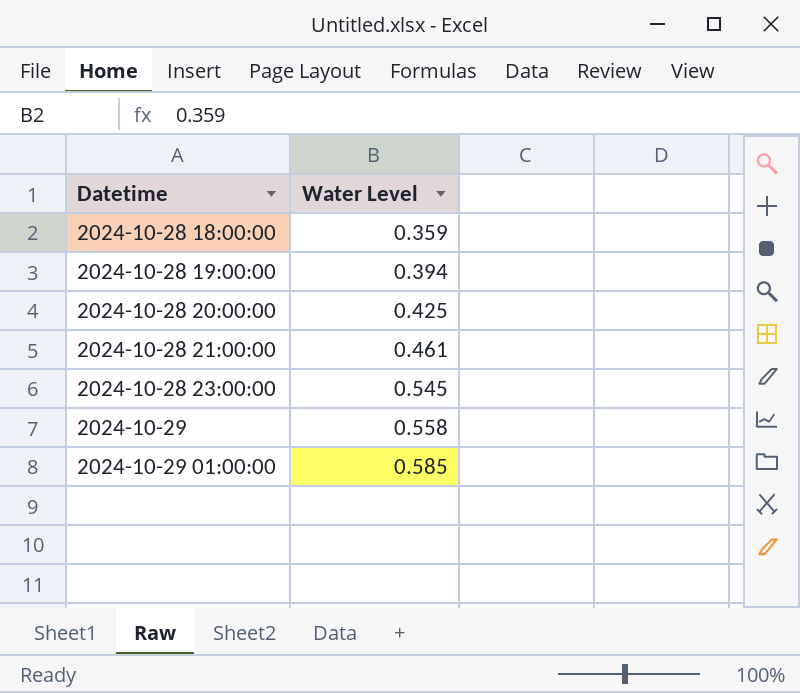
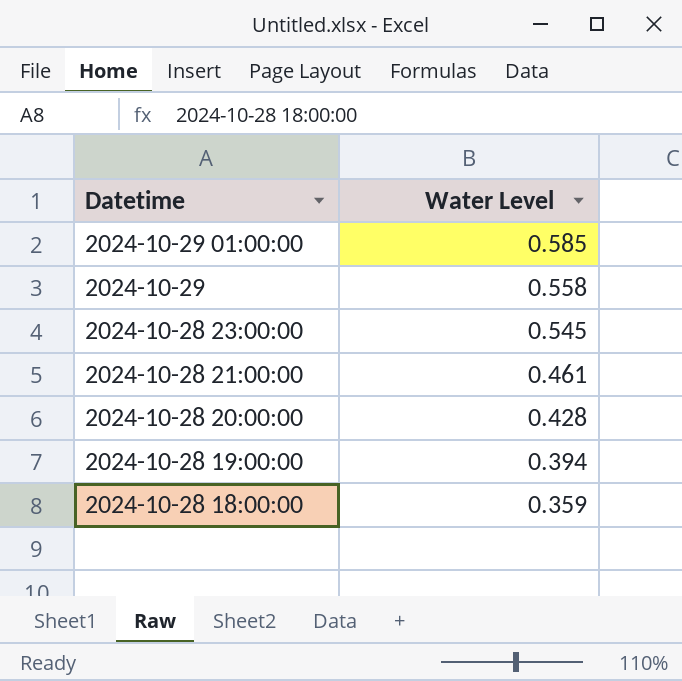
row order: Datetime ascending -> Datetime descending
2024-10-28 20:00:00 | Water Level: 0.425 -> 0.428

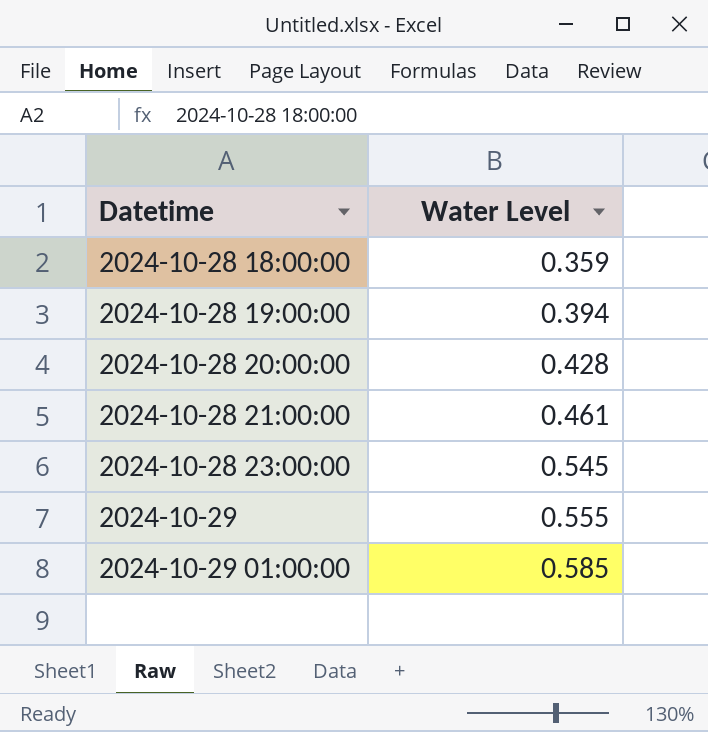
row order: Datetime descending -> Datetime ascending
2024-10-29 | Water Level: 0.558 -> 0.555

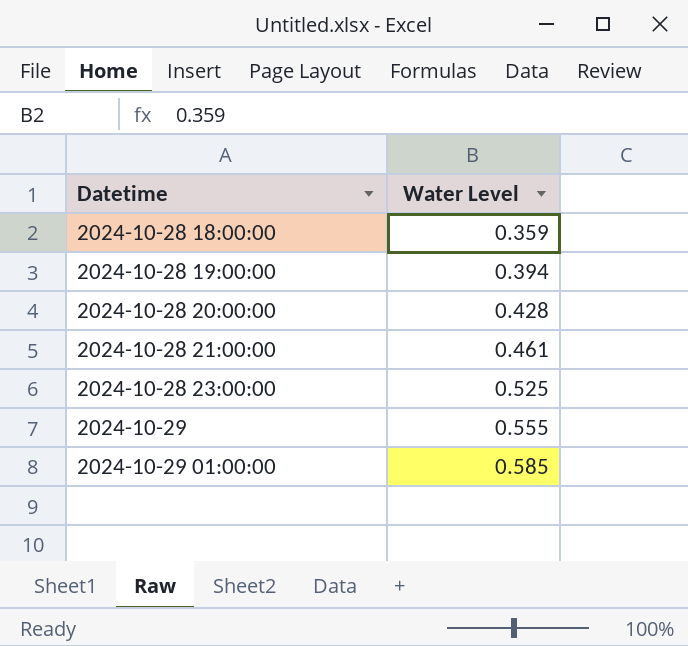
2024-10-28 23:00:00 | Water Level: 0.545 -> 0.525

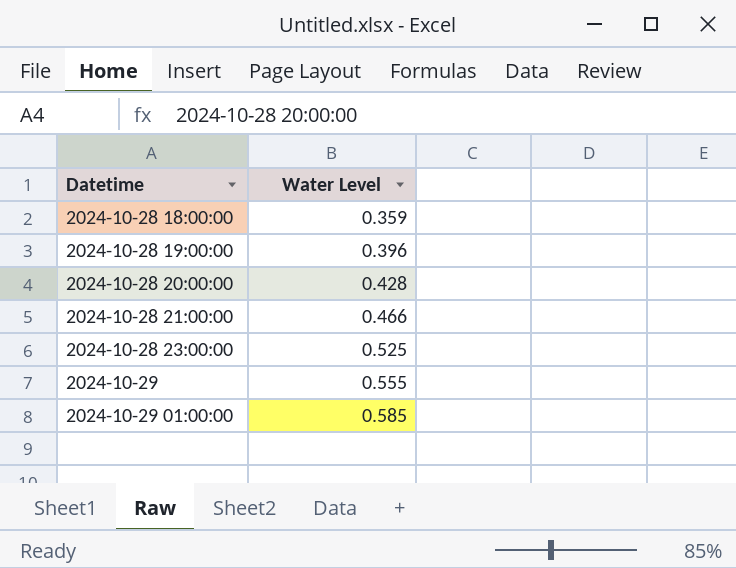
2024-10-28 19:00:00 | Water Level: 0.394 -> 0.396
2024-10-28 21:00:00 | Water Level: 0.461 -> 0.466

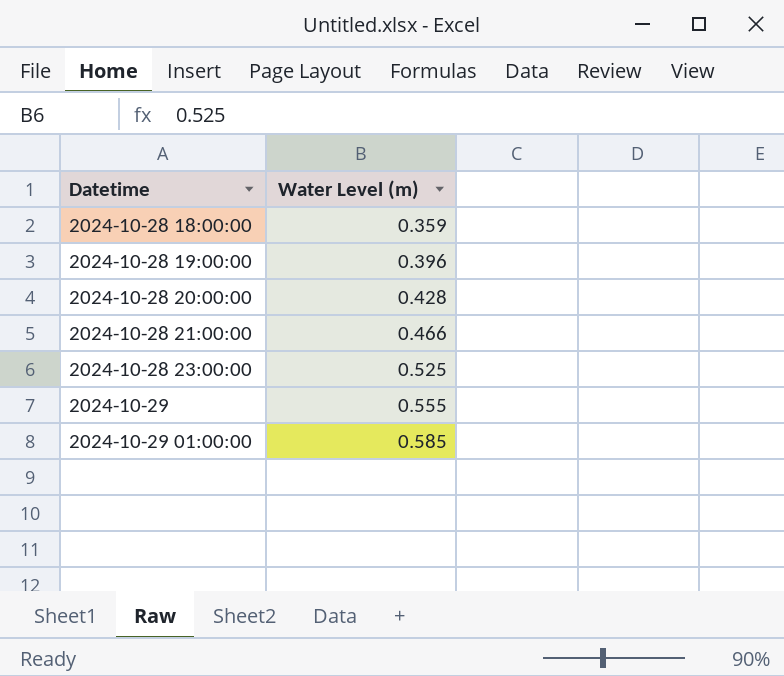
column name: Water Level -> Water Level (m)

